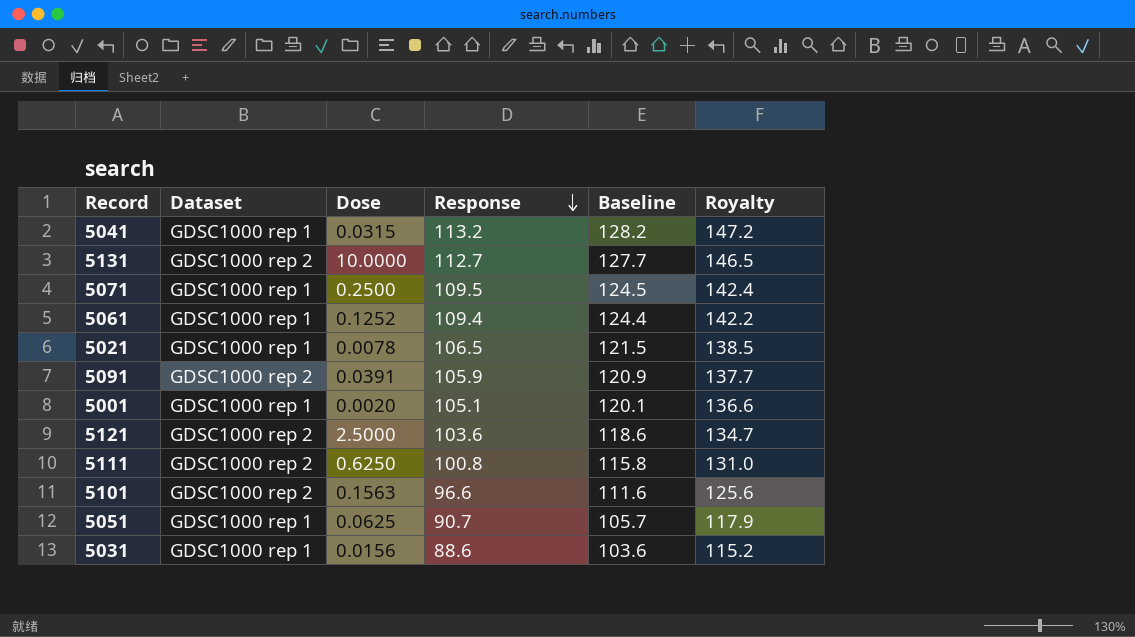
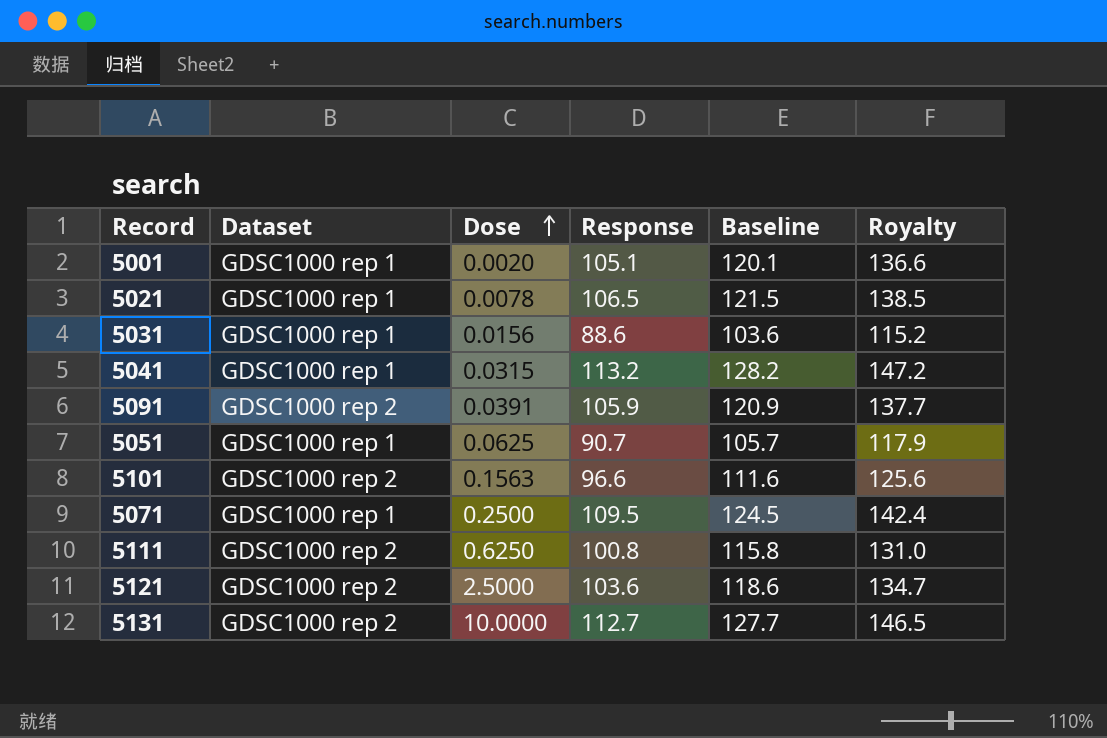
row order: Response descending -> Dose ascending
row 5061: GDSC1000 rep 1 | 0.1252 | 109.4 | 124.4 | 142.2 -> none

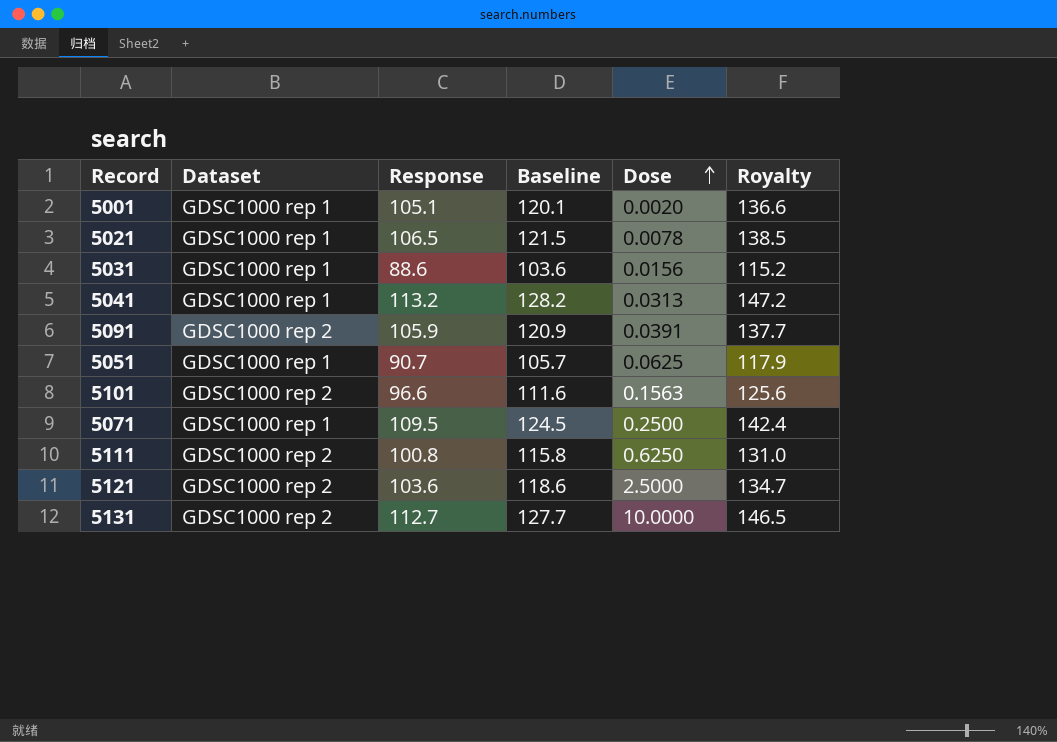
column Dose | position: 3 -> 5
5041 | Dose: 0.0315 -> 0.0313

